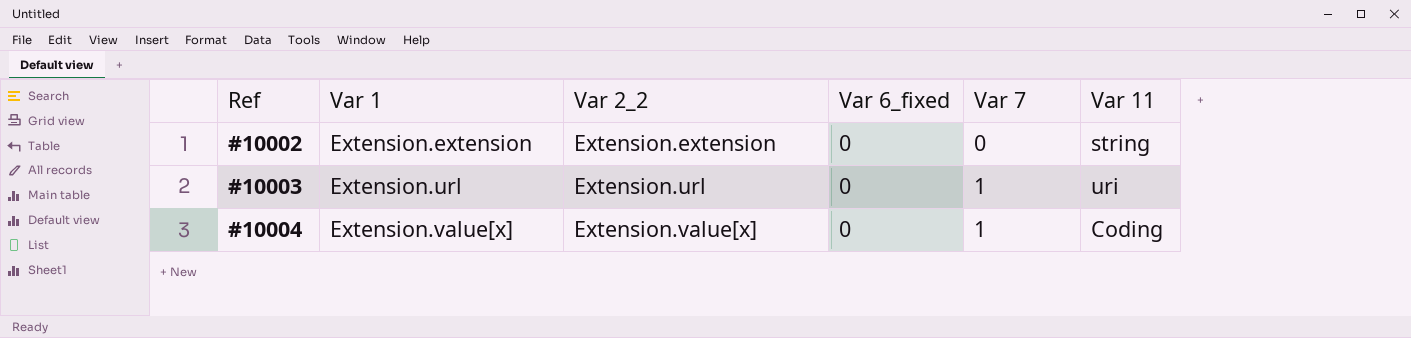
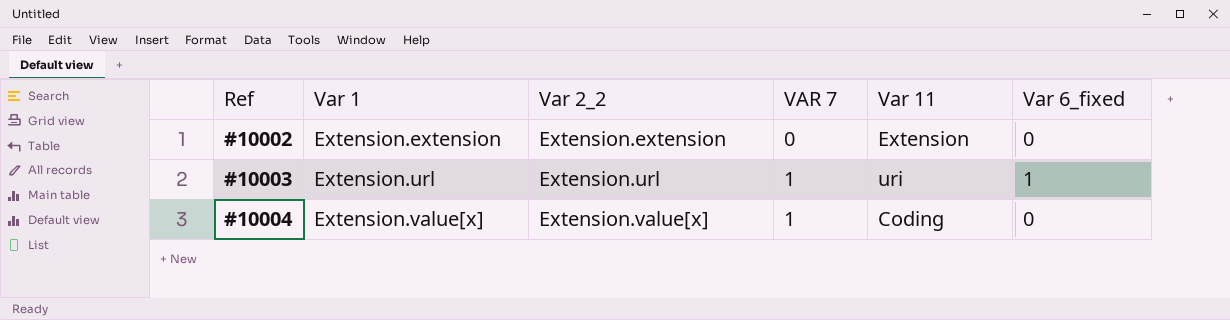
column name: Var 7 -> VAR 7
column Var 6_fixed | position: 4 -> 6
#10002 | Var 11: string -> Extension
#10003 | Var 6_fixed: 0 -> 1

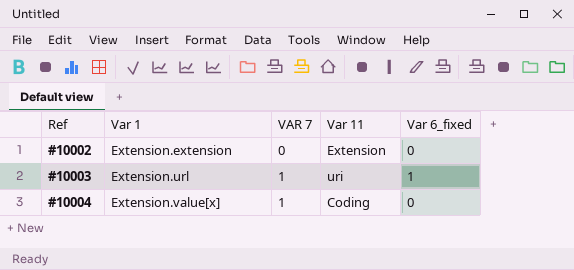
column Var 2_2 | position: 3 -> none

